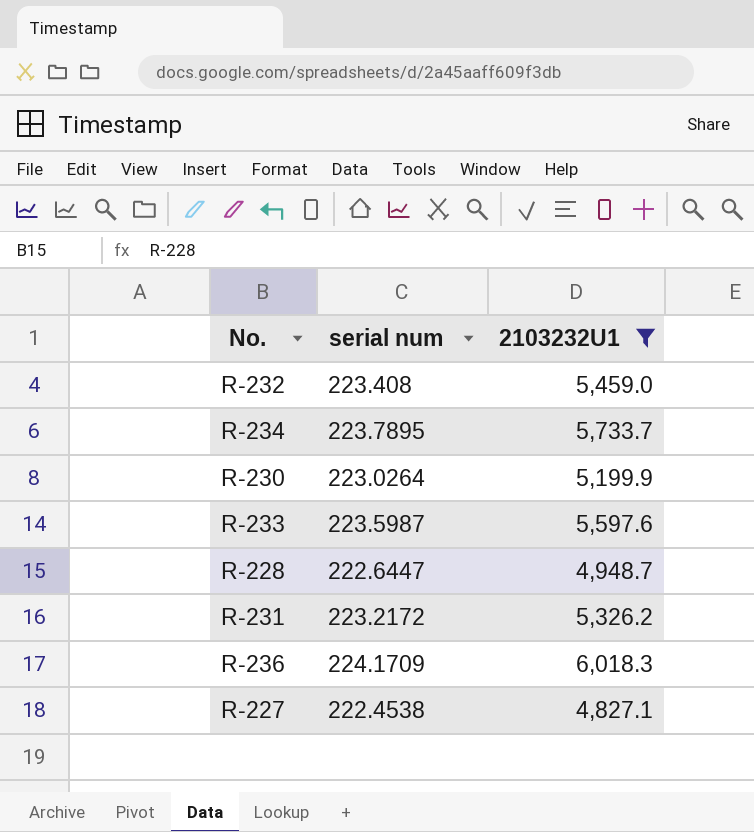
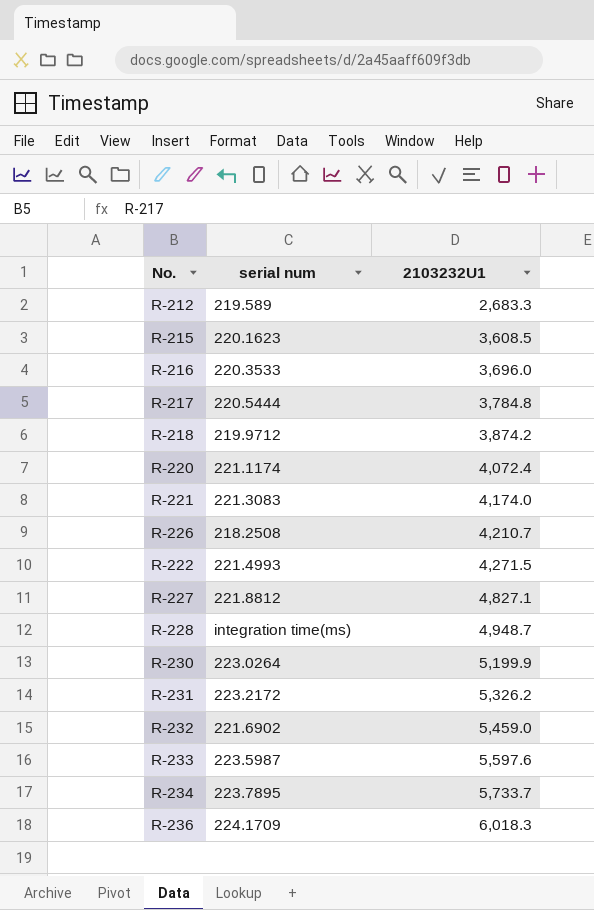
filter: 2103232U1 >= 4,827.1 -> none
row order: none -> 2103232U1 ascending
R-227 | serial num: 222.4538 -> 221.8812
R-228 | serial num: 222.6447 -> integration time(ms)
R-232 | serial num: 223.408 -> 221.6902

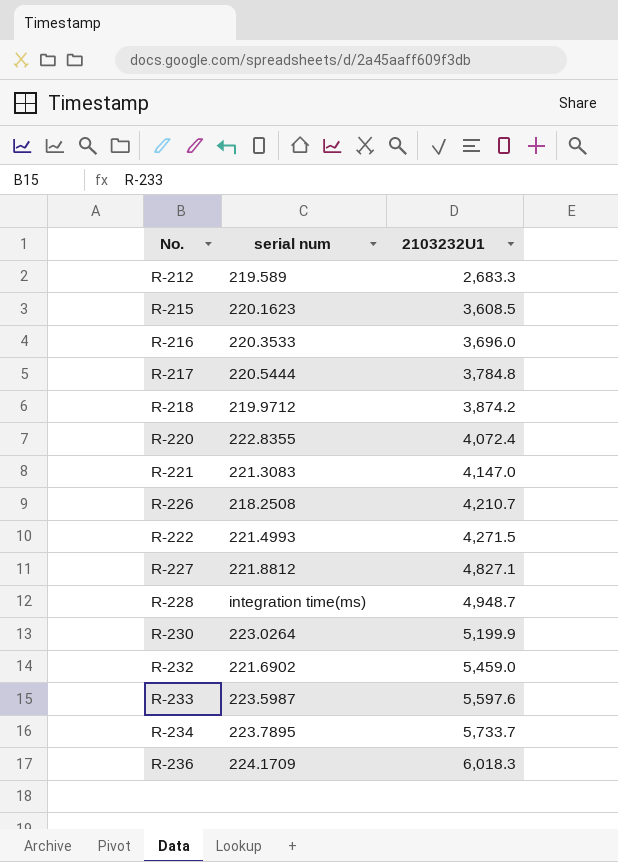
row R-231: 223.2172 | 5,326.2 -> none
R-220 | serial num: 221.1174 -> 222.8355
R-221 | 2103232U1: 4,174.0 -> 4,147.0

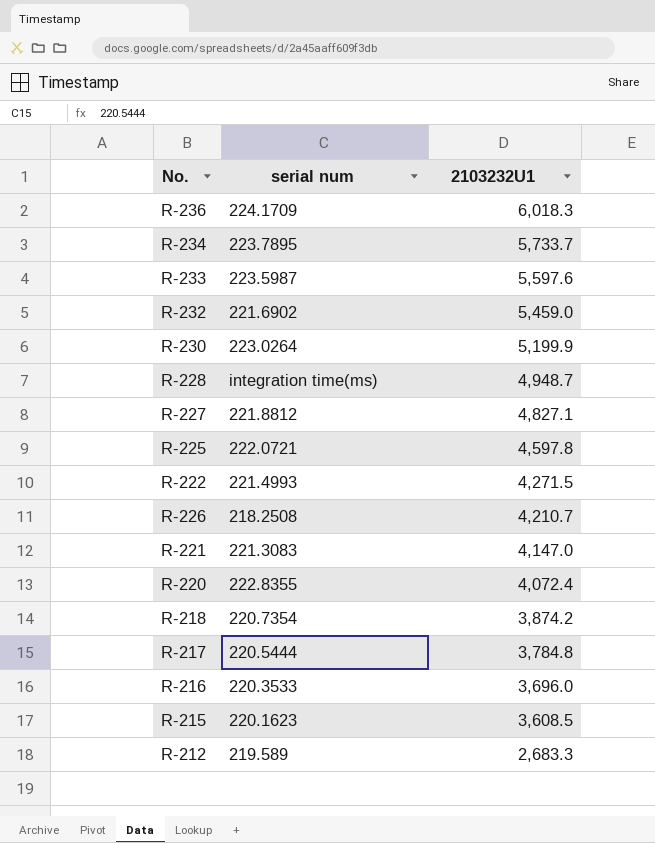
row order: 2103232U1 ascending -> 2103232U1 descending
row R-225: none -> 222.0721 | 4,597.8
R-218 | serial num: 219.9712 -> 220.7354

